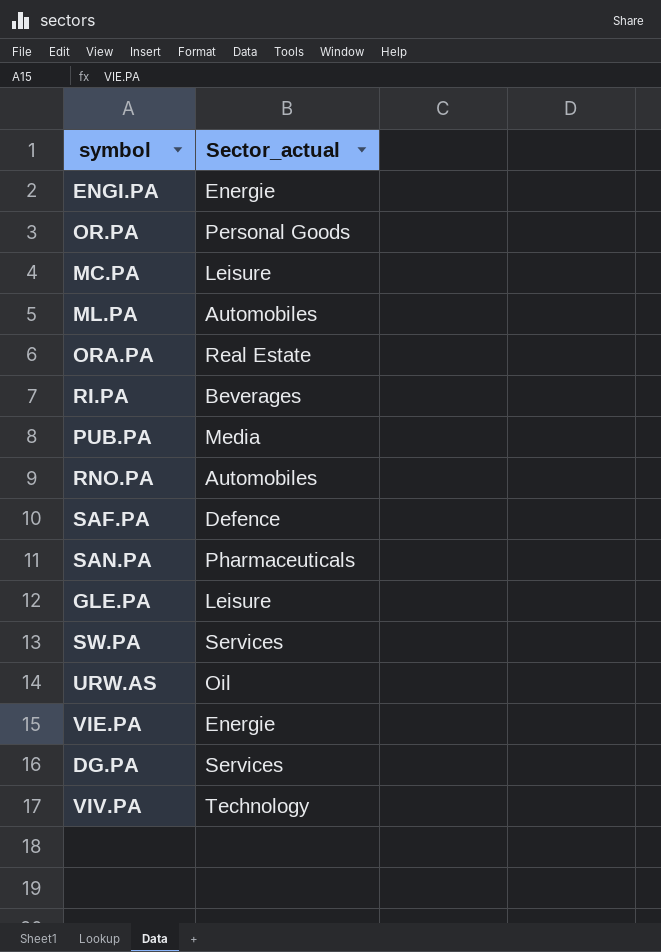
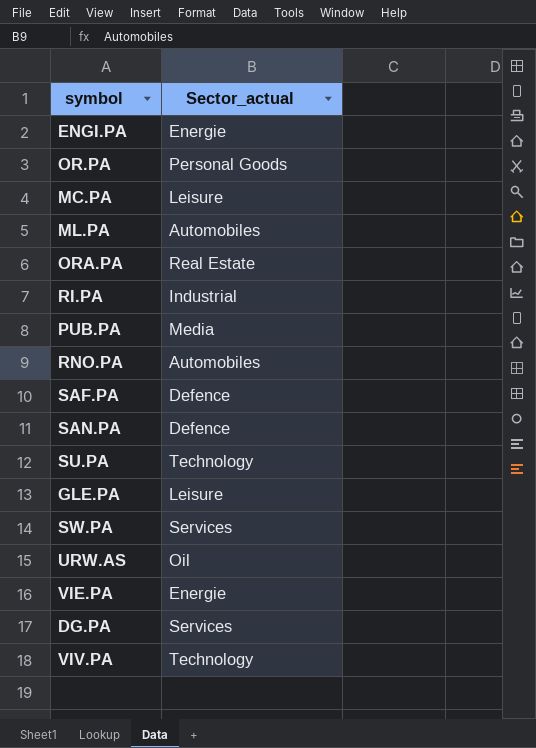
RI.PA | Sector_actual: Beverages -> Industrial
SAN.PA | Sector_actual: Pharmaceuticals -> Defence
row SU.PA: none -> Technology

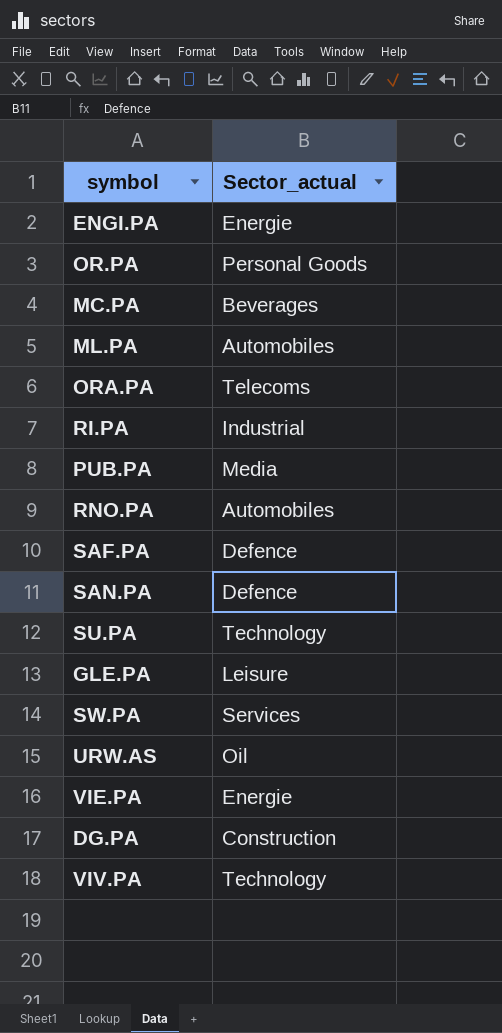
MC.PA | Sector_actual: Leisure -> Beverages
ORA.PA | Sector_actual: Real Estate -> Telecoms
DG.PA | Sector_actual: Services -> Construction

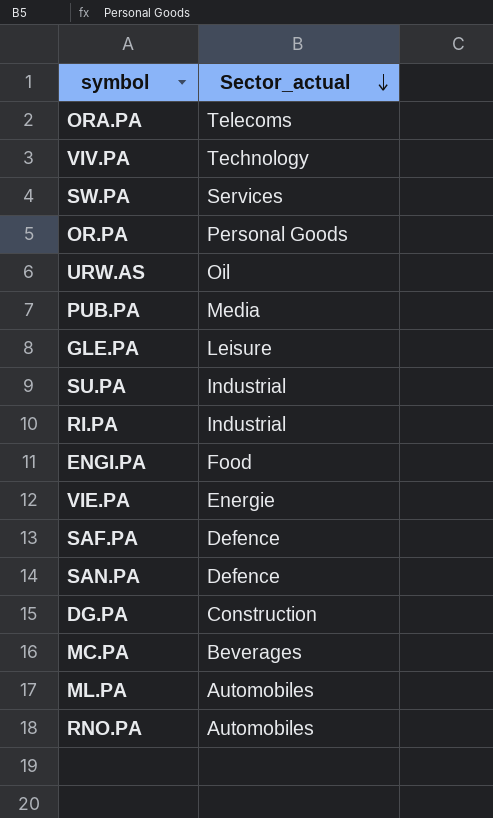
row order: none -> Sector_actual descending
SU.PA | Sector_actual: Technology -> Industrial
ENGI.PA | Sector_actual: Energie -> Food

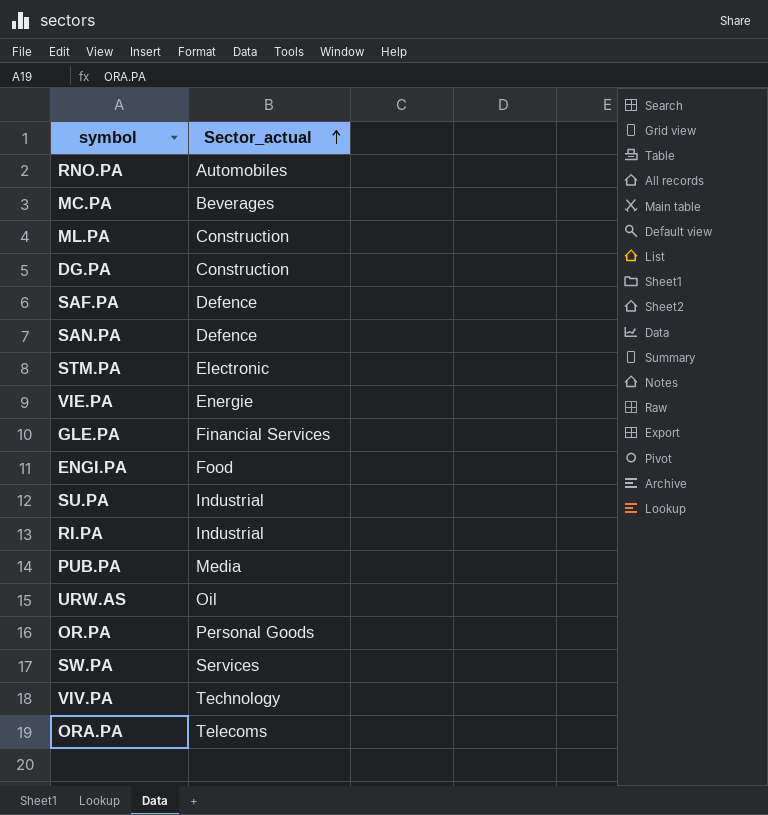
row order: Sector_actual descending -> Sector_actual ascending
ML.PA | Sector_actual: Automobiles -> Construction
row STM.PA: none -> Electronic
GLE.PA | Sector_actual: Leisure -> Financial Services

